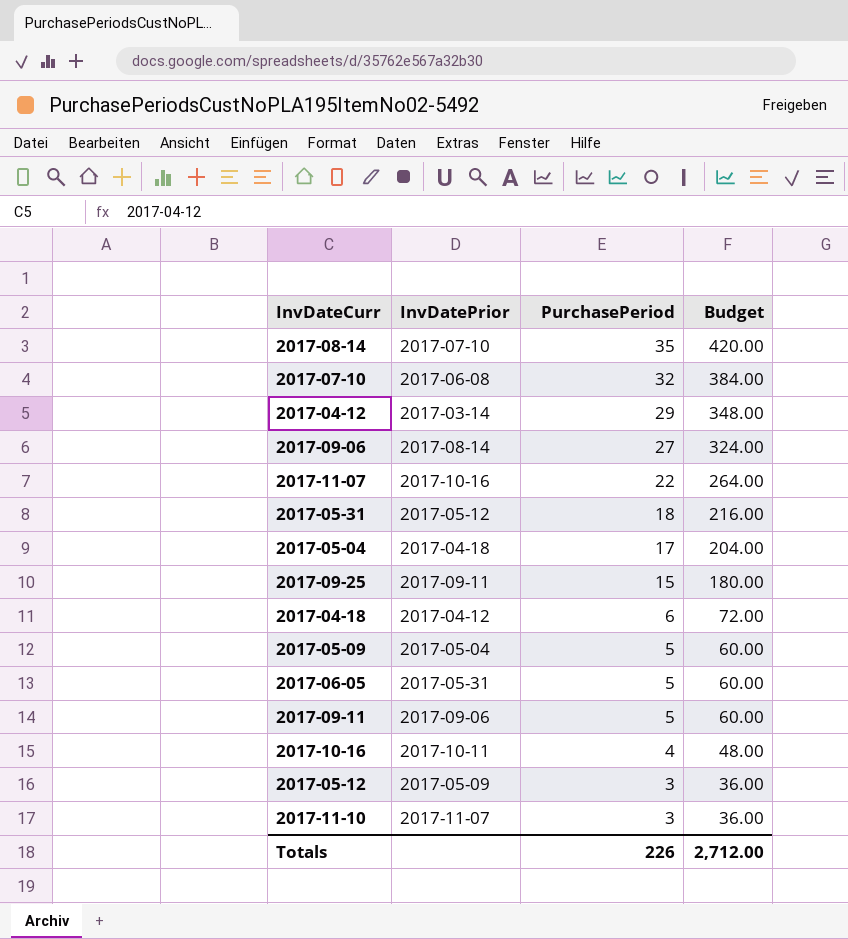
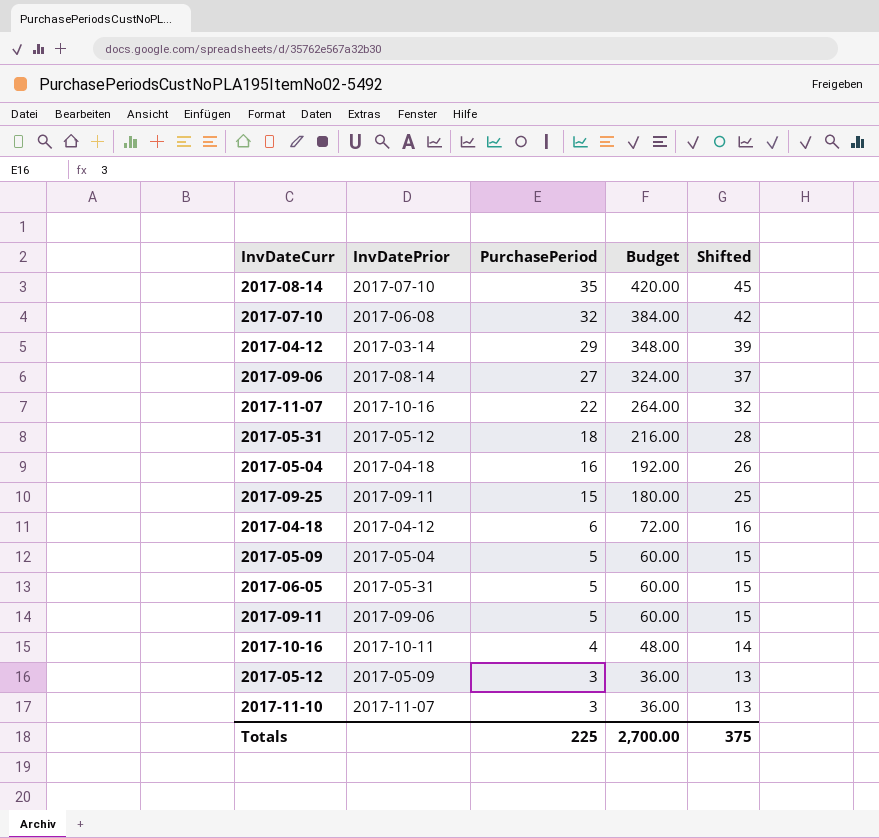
column Shifted | formula: none -> [PurchasePeriod] + 10
2017-05-04 | PurchasePeriod: 17 -> 16
2017-05-04 | Budget: 204.00 -> 192.00
Totals | PurchasePeriod: 226 -> 225
Totals | Budget: 2,712.00 -> 2,700.00

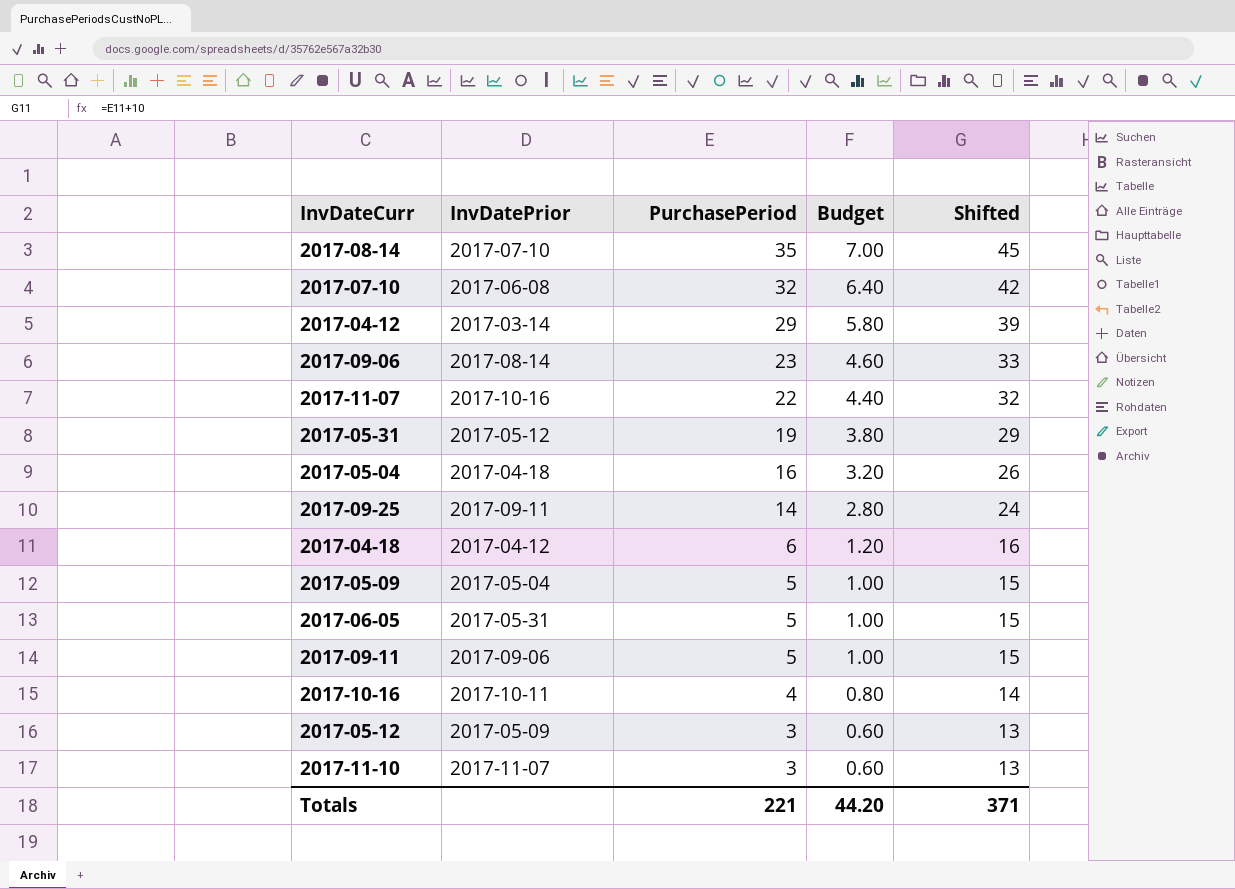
column Budget | formula: [PurchasePeriod] * 12 -> [PurchasePeriod] * 0.2
2017-09-06 | PurchasePeriod: 27 -> 23
2017-09-06 | Shifted: 37 -> 33
2017-05-31 | PurchasePeriod: 18 -> 19
2017-05-31 | Shifted: 28 -> 29
2017-09-25 | PurchasePeriod: 15 -> 14
2017-09-25 | Shifted: 25 -> 24
Totals | PurchasePeriod: 225 -> 221
Totals | Budget: 2,700.00 -> 44.20
Totals | Shifted: 375 -> 371

